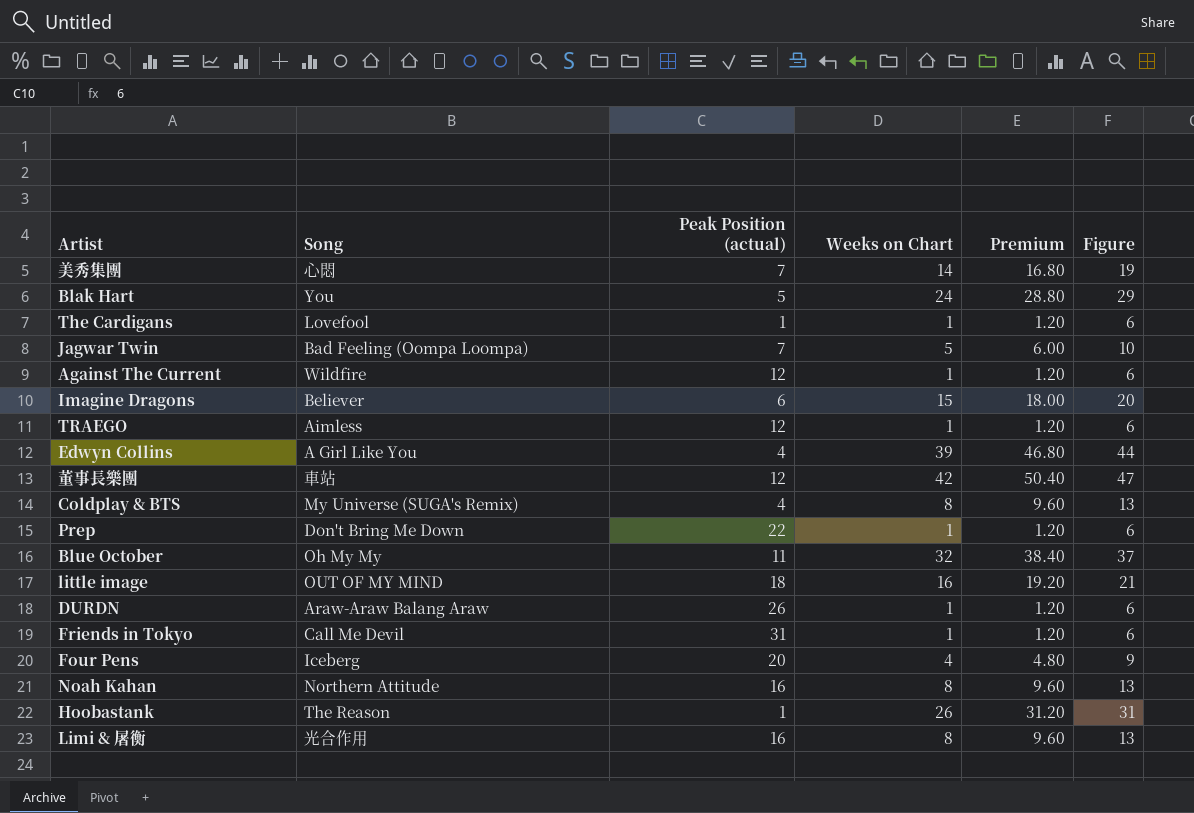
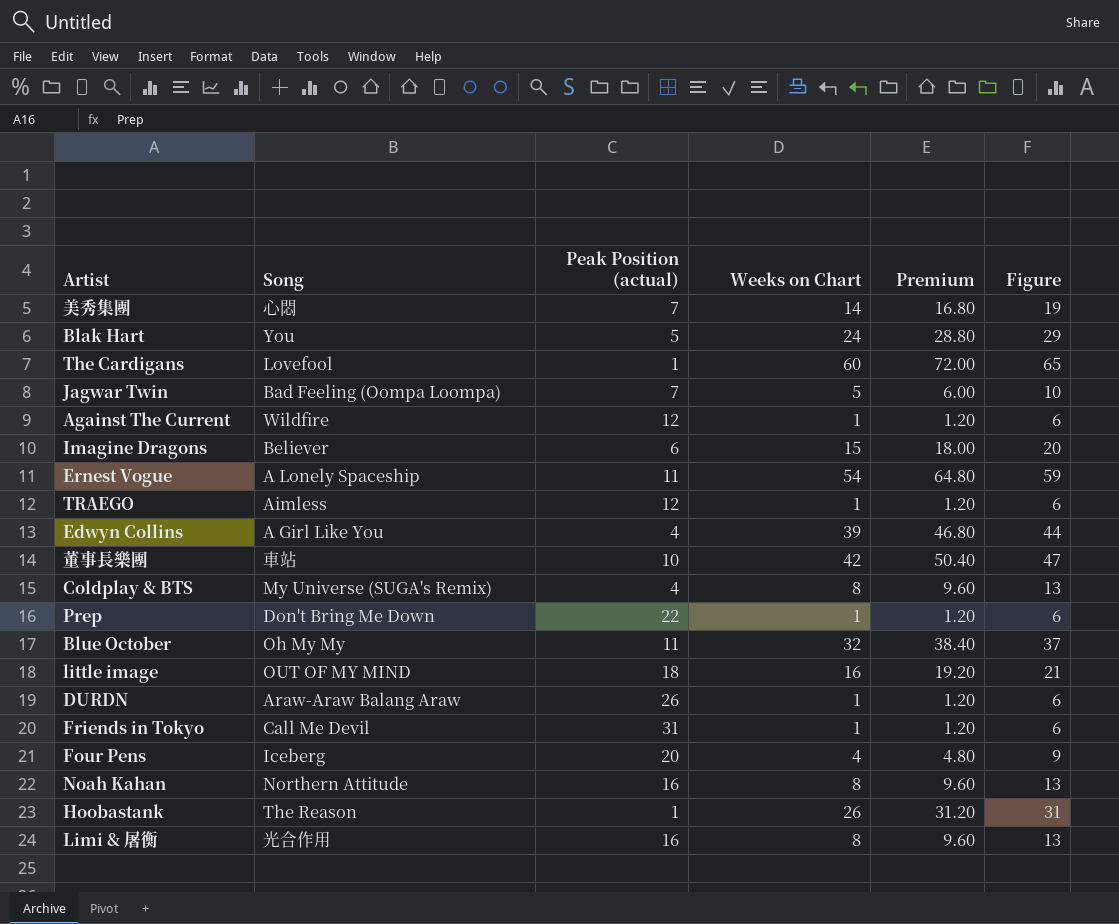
The Cardigans | Weeks on Chart: 1 -> 60
The Cardigans | Premium: 1.20 -> 72.00
The Cardigans | Figure: 6 -> 65
row Ernest Vogue: none -> A Lonely Spaceship | 11 | 54 | 64.80 | 59
董事長樂團 | Peak Position (actual): 12 -> 10

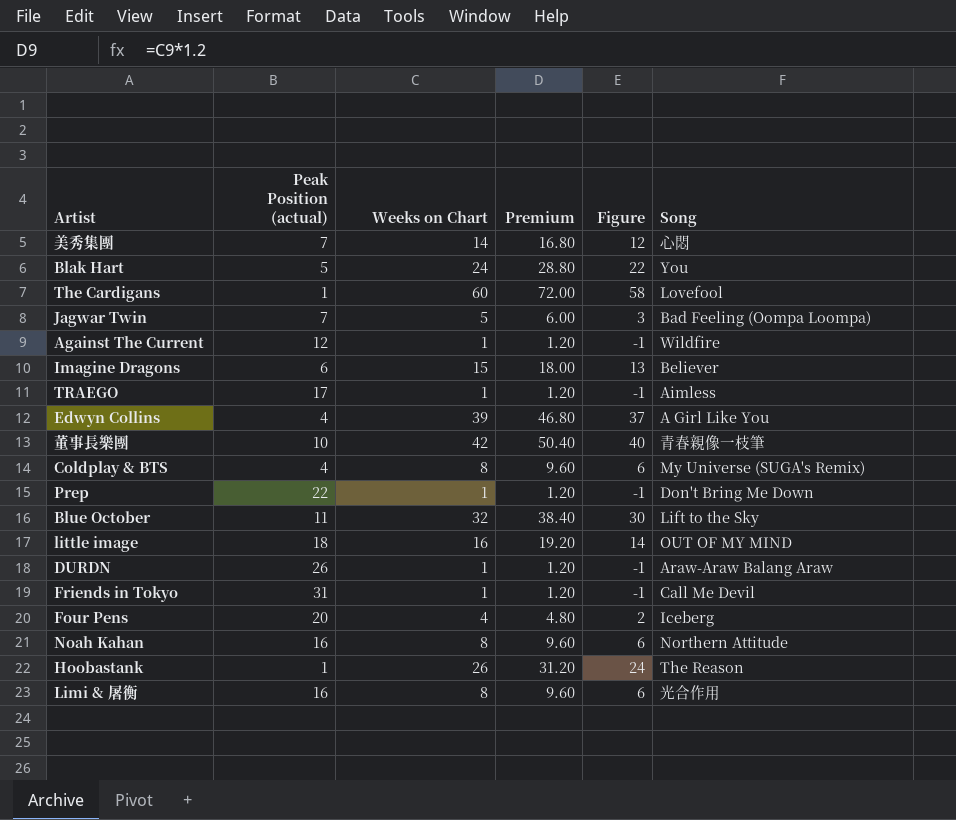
column Figure | formula: [Weeks on Chart] + 5 -> [Weeks on Chart] - 2
column Song | position: 2 -> 6
row Ernest Vogue: A Lonely Spaceship | 11 | 54 | 64.80 | 59 -> none
TRAEGO | Peak Position (actual): 12 -> 17
董事長樂團 | Song: 車站 -> 青春親像一枝筆
Blue October | Song: Oh My My -> Lift to the Sky

